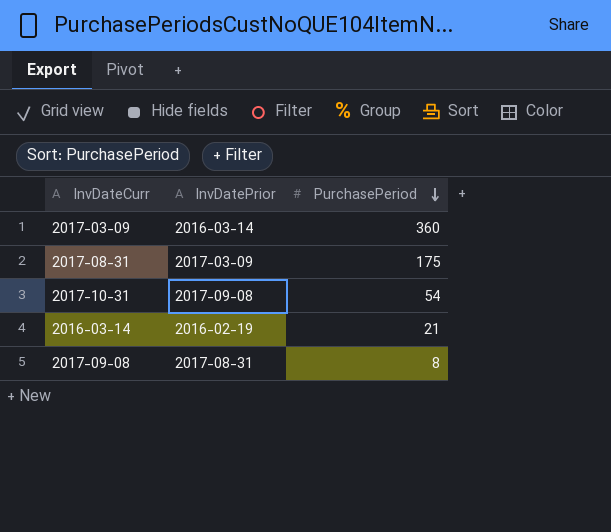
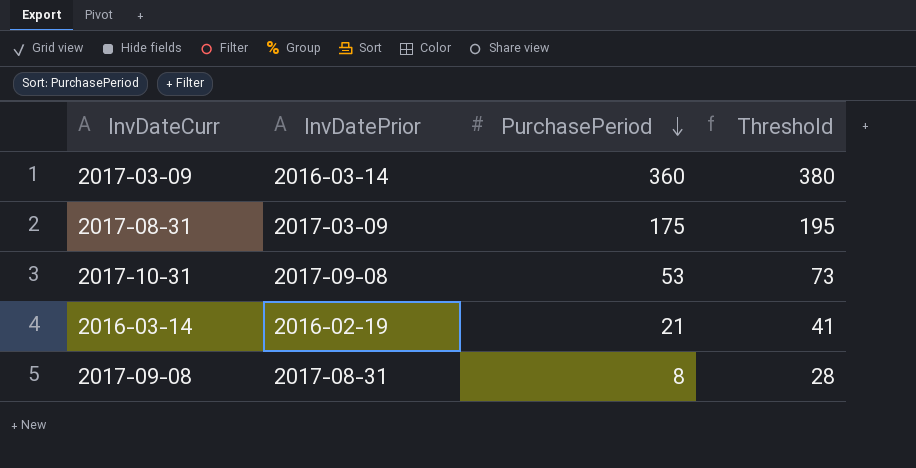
column Threshold | formula: none -> [PurchasePeriod] + 20
2017-10-31 | PurchasePeriod: 54 -> 53

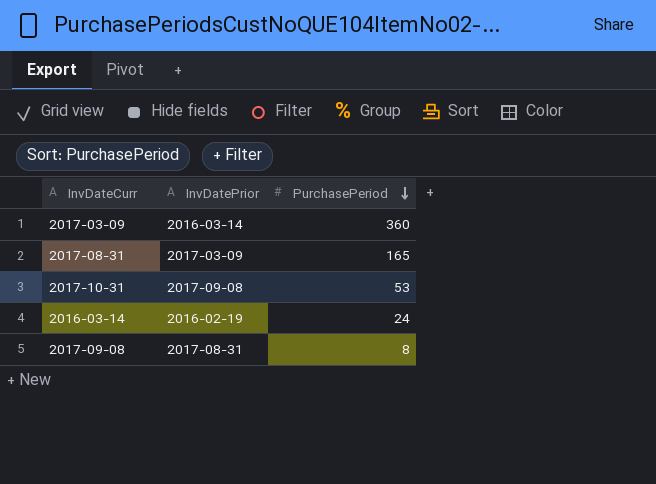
column Threshold | formula: [PurchasePeriod] + 20 -> none
2017-08-31 | PurchasePeriod: 175 -> 165
2016-03-14 | PurchasePeriod: 21 -> 24

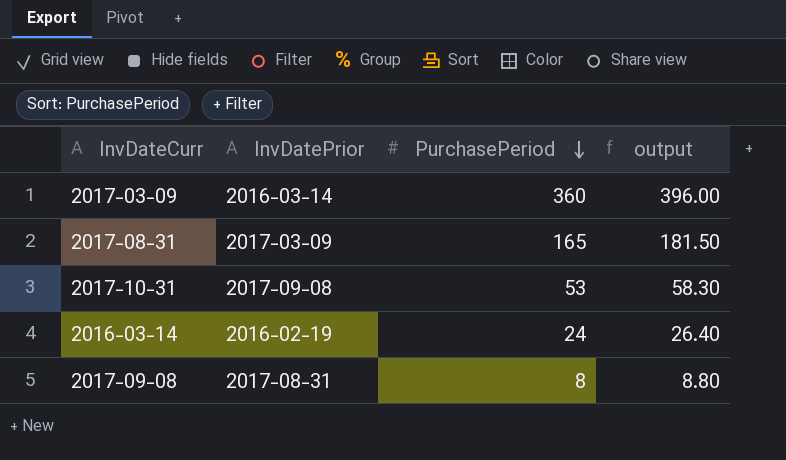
column output | formula: none -> [PurchasePeriod] * 1.1

